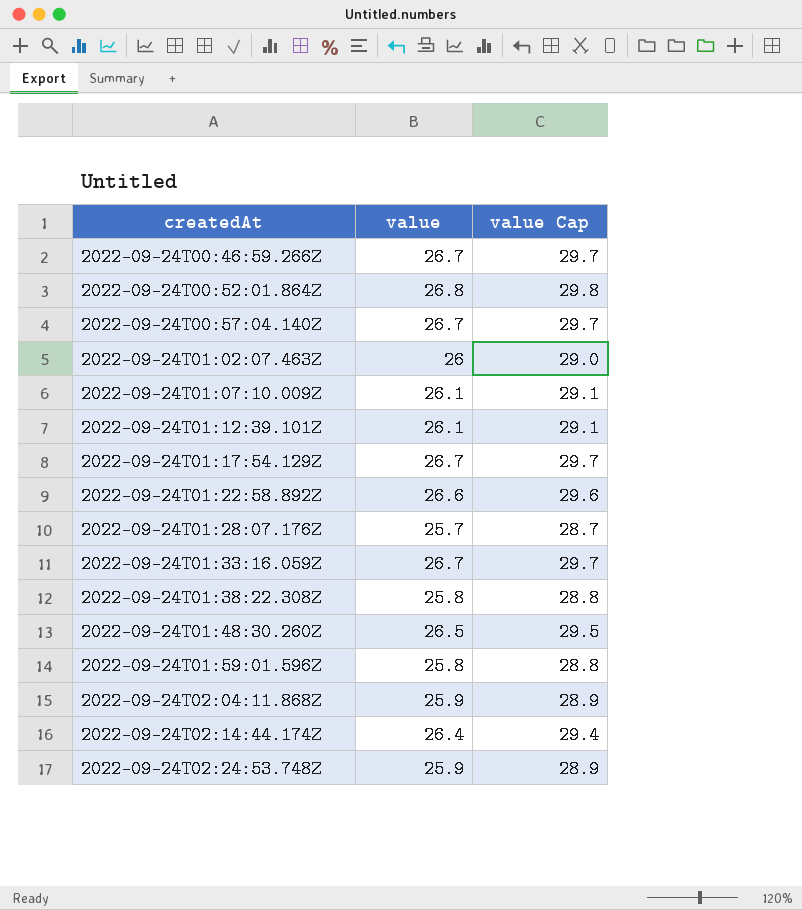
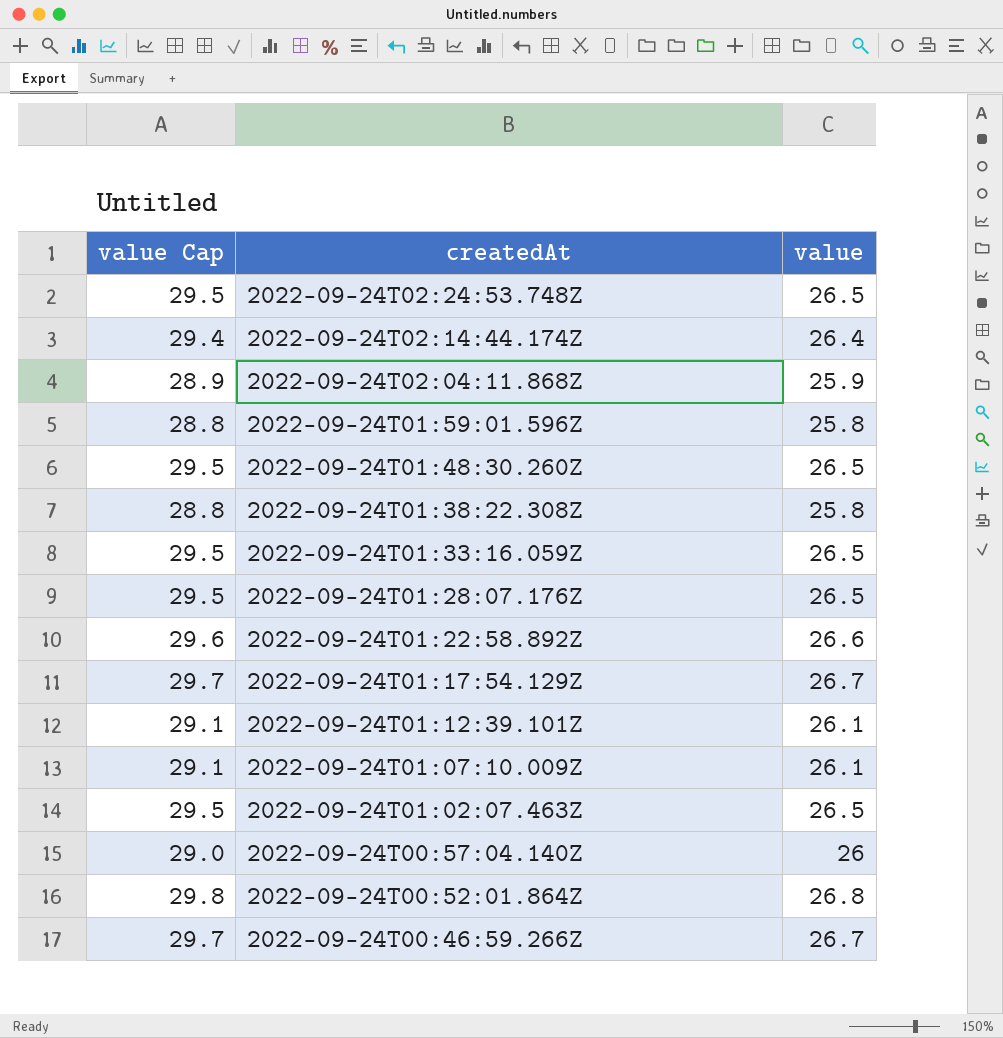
row order: createdAt ascending -> createdAt descending
column value Cap | position: 3 -> 1
2022-09-24T02:24:53.748Z | value Cap: 28.9 -> 29.5
2022-09-24T02:24:53.748Z | value: 25.9 -> 26.5
2022-09-24T01:33:16.059Z | value Cap: 29.7 -> 29.5
2022-09-24T01:33:16.059Z | value: 26.7 -> 26.5
2022-09-24T01:28:07.176Z | value Cap: 28.7 -> 29.5
2022-09-24T01:28:07.176Z | value: 25.7 -> 26.5
2022-09-24T01:02:07.463Z | value Cap: 29.0 -> 29.5
2022-09-24T01:02:07.463Z | value: 26 -> 26.5
2022-09-24T00:57:04.140Z | value Cap: 29.7 -> 29.0
2022-09-24T00:57:04.140Z | value: 26.7 -> 26

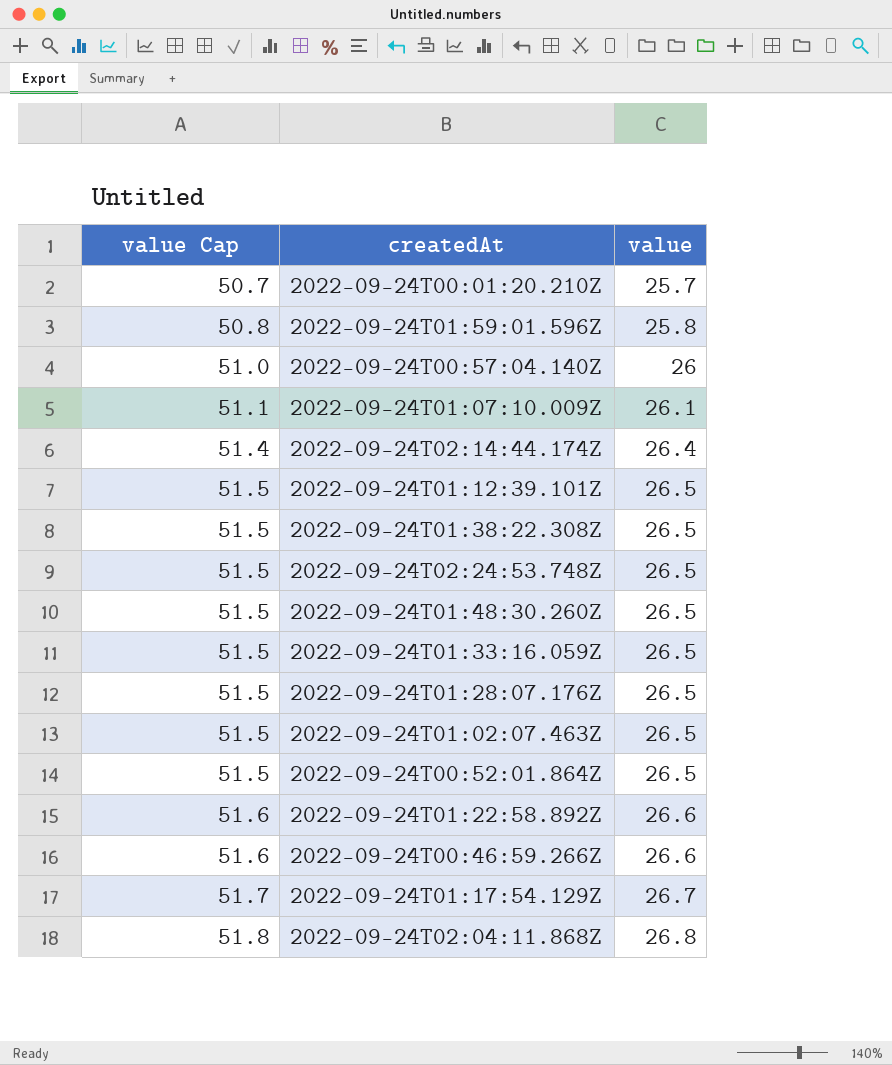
row order: createdAt descending -> value Cap ascending
column value Cap | formula: [value] + 3 -> [value] + 25
row 2022-09-24T00:01:20.210Z: none -> 50.7 | 25.7
2022-09-24T01:12:39.101Z | value: 26.1 -> 26.5
2022-09-24T01:38:22.308Z | value: 25.8 -> 26.5
2022-09-24T00:52:01.864Z | value: 26.8 -> 26.5
2022-09-24T00:46:59.266Z | value: 26.7 -> 26.6
2022-09-24T02:04:11.868Z | value: 25.9 -> 26.8

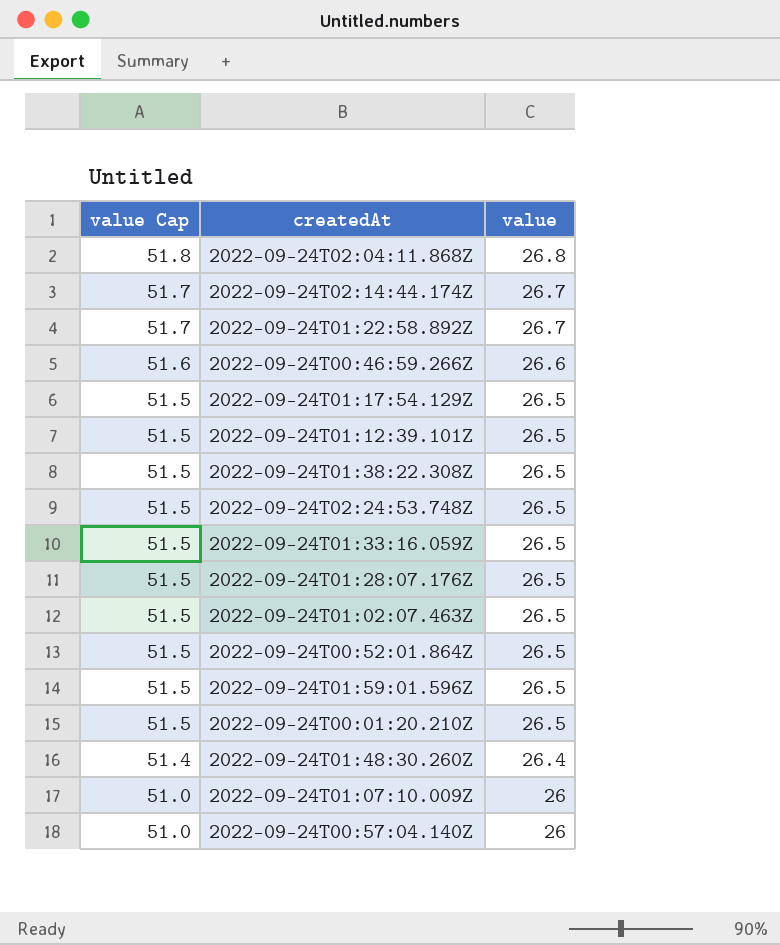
row order: value Cap ascending -> value Cap descending
2022-09-24T02:14:44.174Z | value Cap: 51.4 -> 51.7
2022-09-24T02:14:44.174Z | value: 26.4 -> 26.7
2022-09-24T01:22:58.892Z | value Cap: 51.6 -> 51.7
2022-09-24T01:22:58.892Z | value: 26.6 -> 26.7
2022-09-24T01:17:54.129Z | value Cap: 51.7 -> 51.5
2022-09-24T01:17:54.129Z | value: 26.7 -> 26.5
2022-09-24T01:59:01.596Z | value Cap: 50.8 -> 51.5
2022-09-24T01:59:01.596Z | value: 25.8 -> 26.5
2022-09-24T00:01:20.210Z | value Cap: 50.7 -> 51.5
2022-09-24T00:01:20.210Z | value: 25.7 -> 26.5
2022-09-24T01:48:30.260Z | value Cap: 51.5 -> 51.4
2022-09-24T01:48:30.260Z | value: 26.5 -> 26.4
2022-09-24T01:07:10.009Z | value Cap: 51.1 -> 51.0
2022-09-24T01:07:10.009Z | value: 26.1 -> 26

